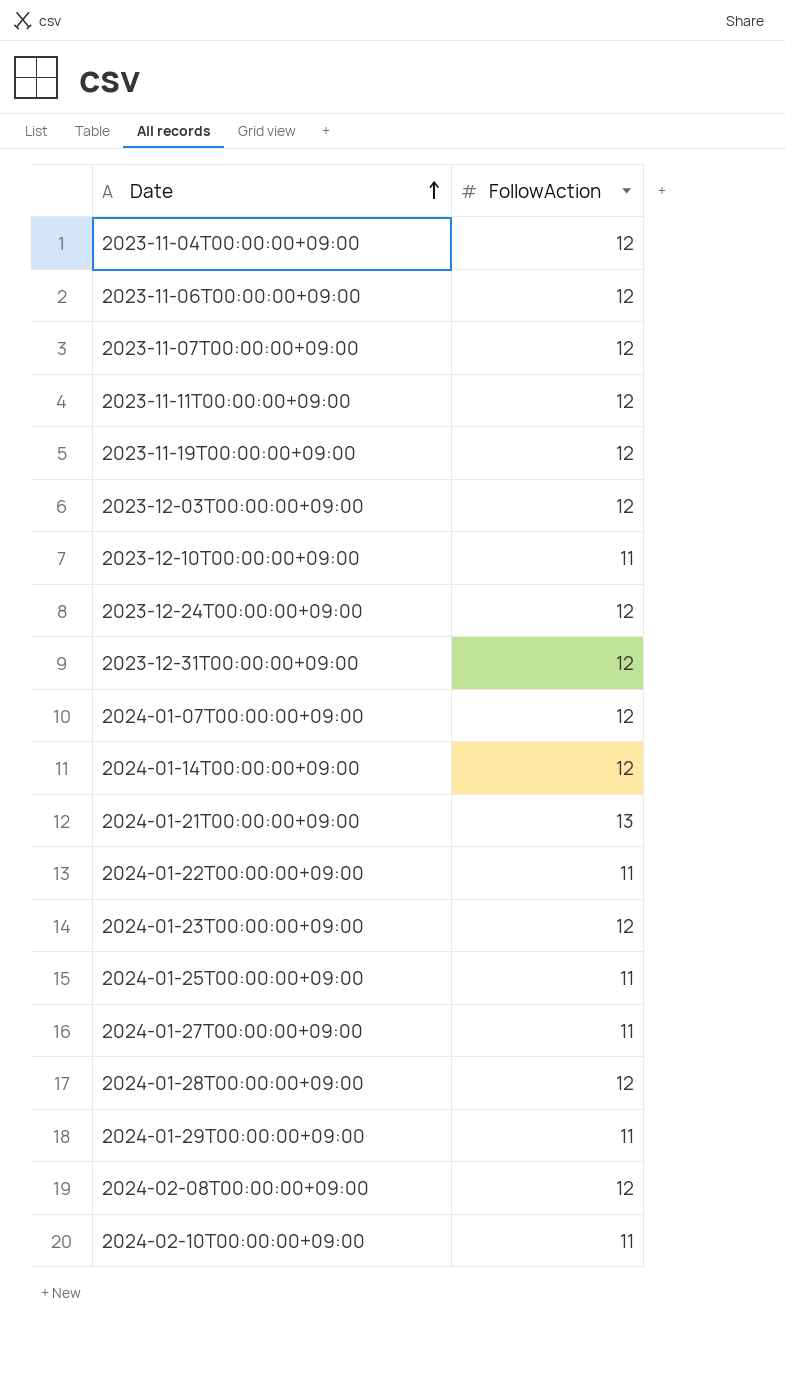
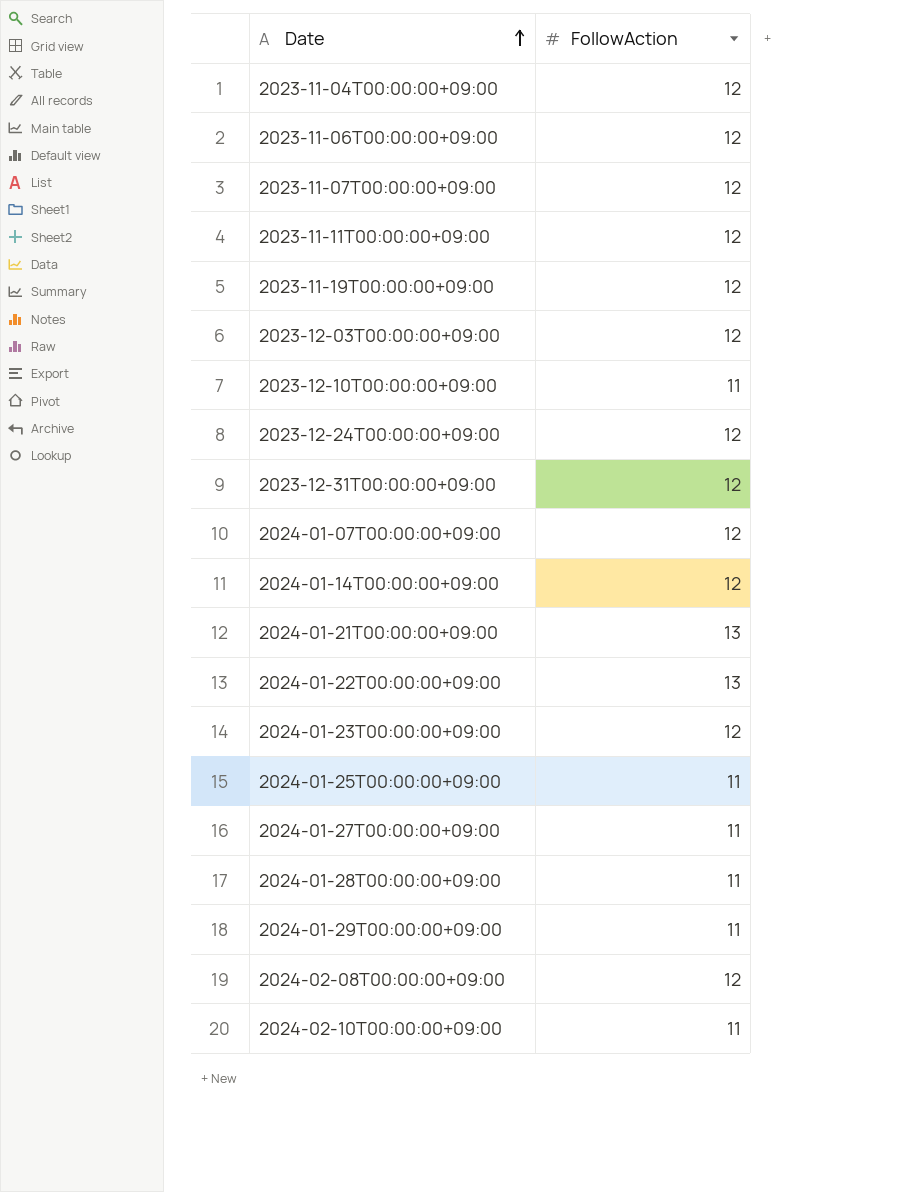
2024-01-22T00:00:00+09:00 | FollowAction: 11 -> 13
2024-01-28T00:00:00+09:00 | FollowAction: 12 -> 11

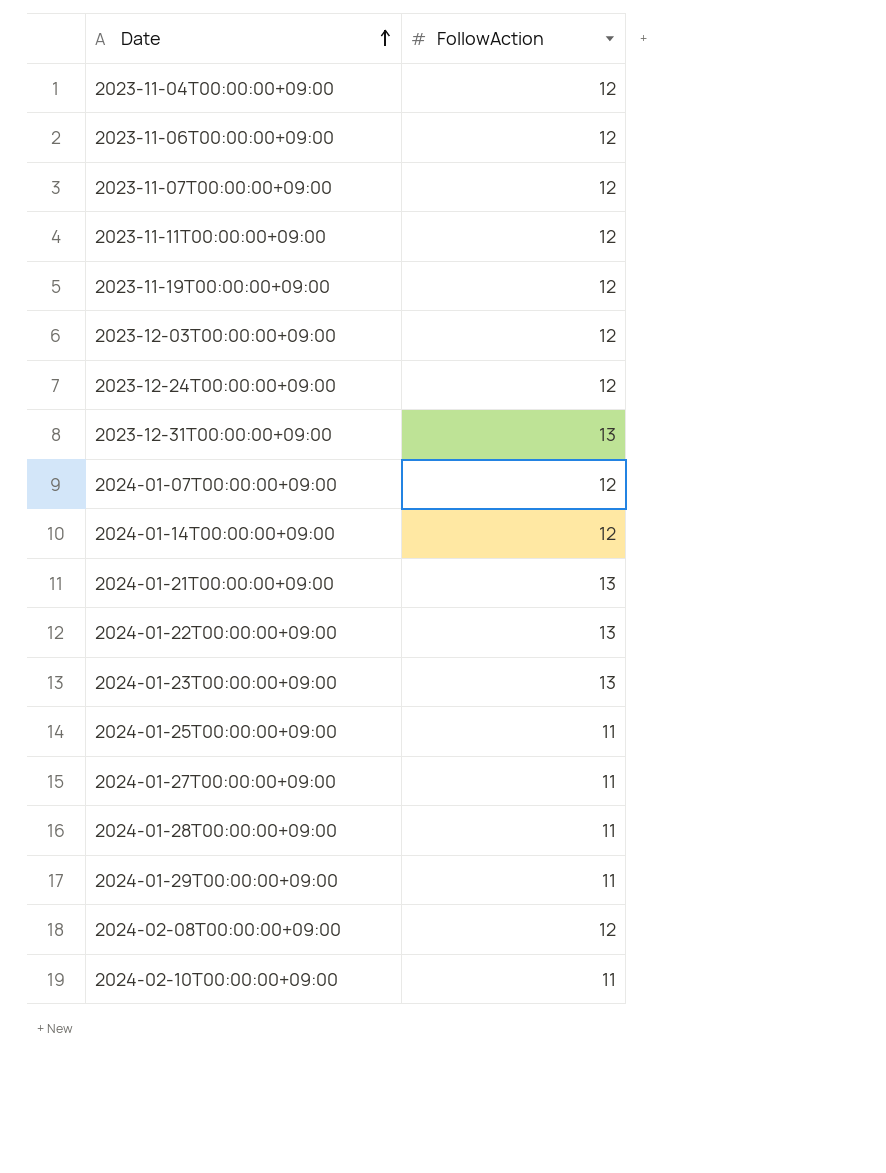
row 2023-12-10T00:00:00+09:00: 11 -> none
2023-12-31T00:00:00+09:00 | FollowAction: 12 -> 13
2024-01-23T00:00:00+09:00 | FollowAction: 12 -> 13

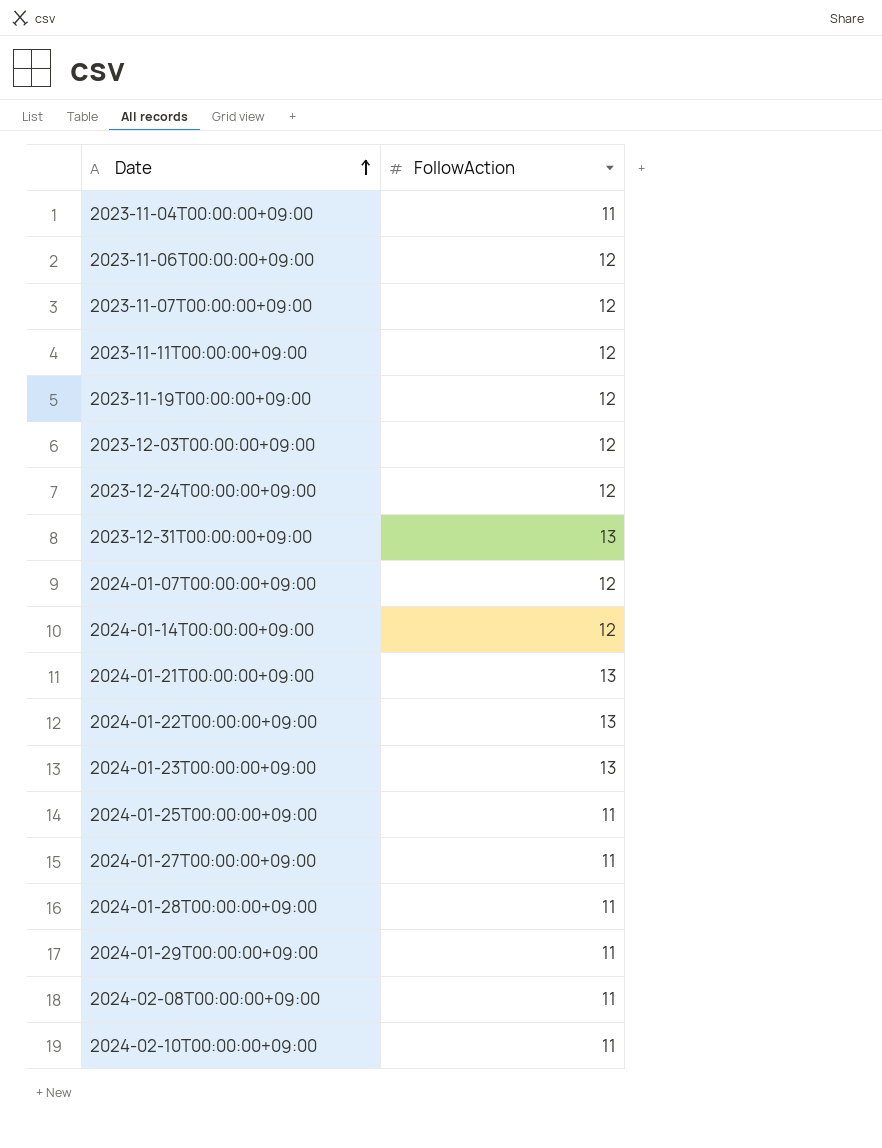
2023-11-04T00:00:00+09:00 | FollowAction: 12 -> 11
2024-02-08T00:00:00+09:00 | FollowAction: 12 -> 11

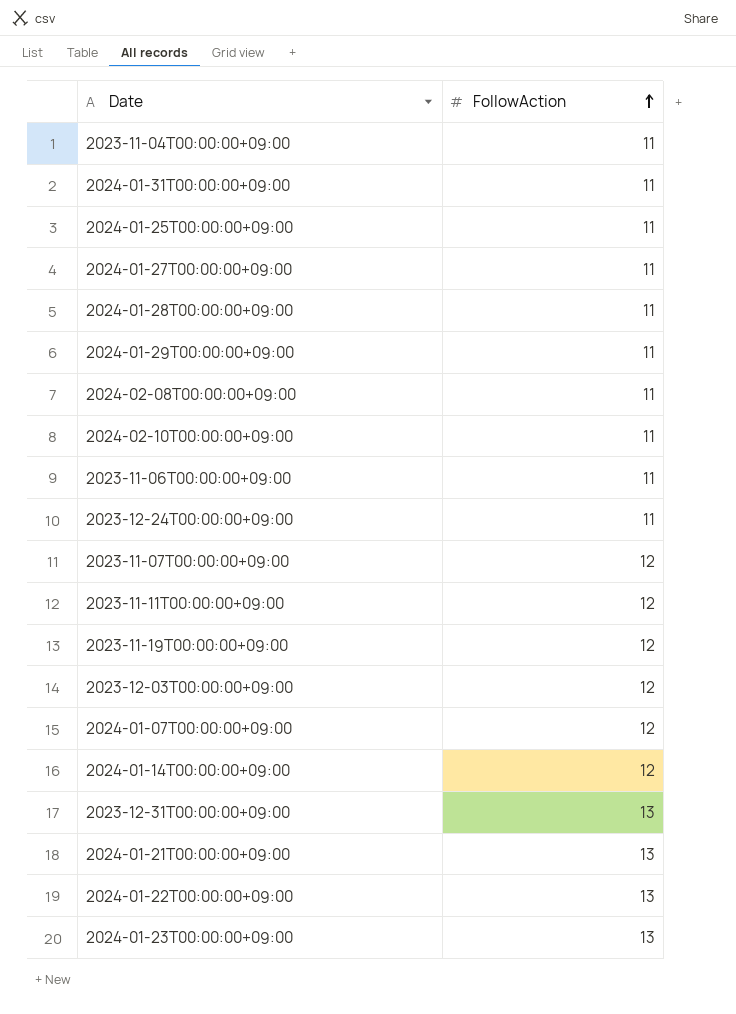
row order: Date ascending -> FollowAction ascending
row 2024-01-31T00:00:00+09:00: none -> 11
2023-11-06T00:00:00+09:00 | FollowAction: 12 -> 11
2023-12-24T00:00:00+09:00 | FollowAction: 12 -> 11

